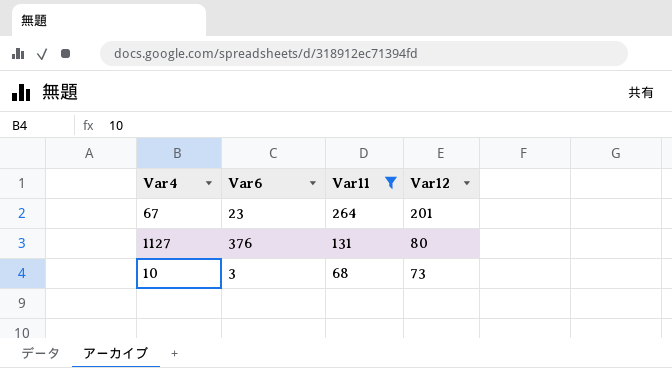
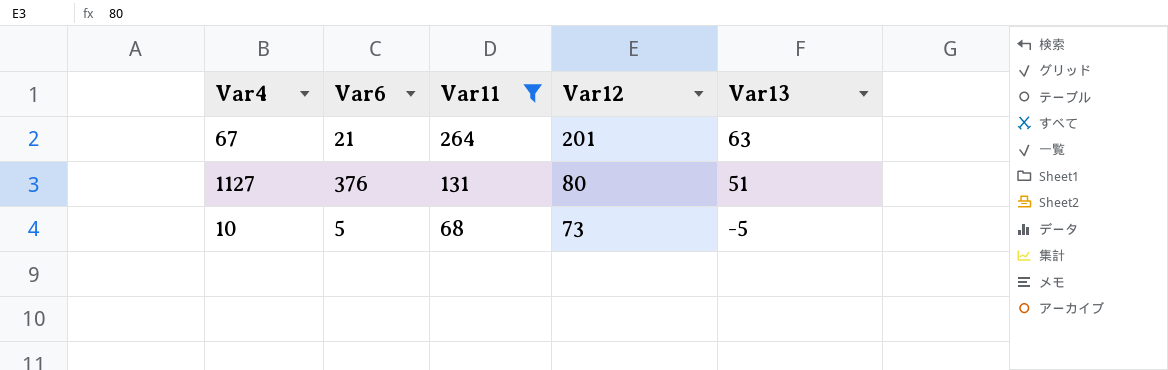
column Var13 | formula: none -> [Var11] - [Var12]
67 | Var6: 23 -> 21
10 | Var6: 3 -> 5

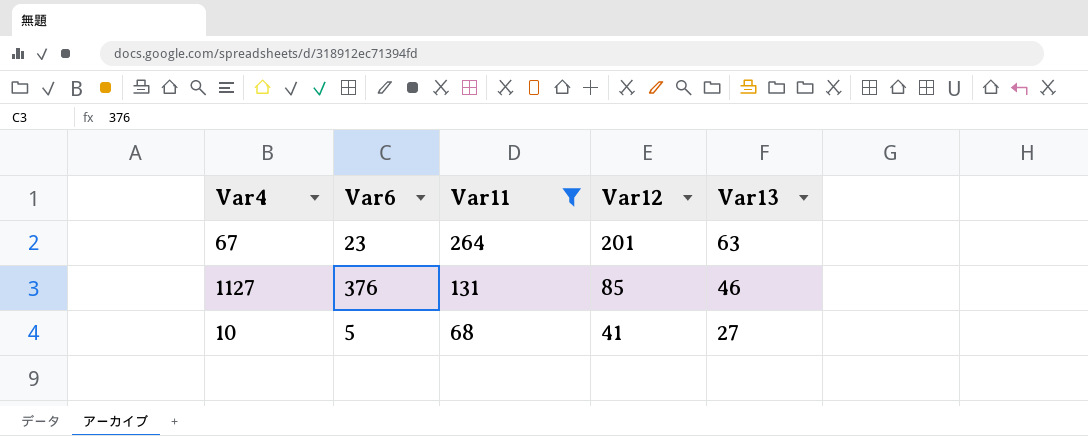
67 | Var6: 21 -> 23
1127 | Var12: 80 -> 85
1127 | Var13: 51 -> 46
10 | Var12: 73 -> 41
10 | Var13: -5 -> 27

